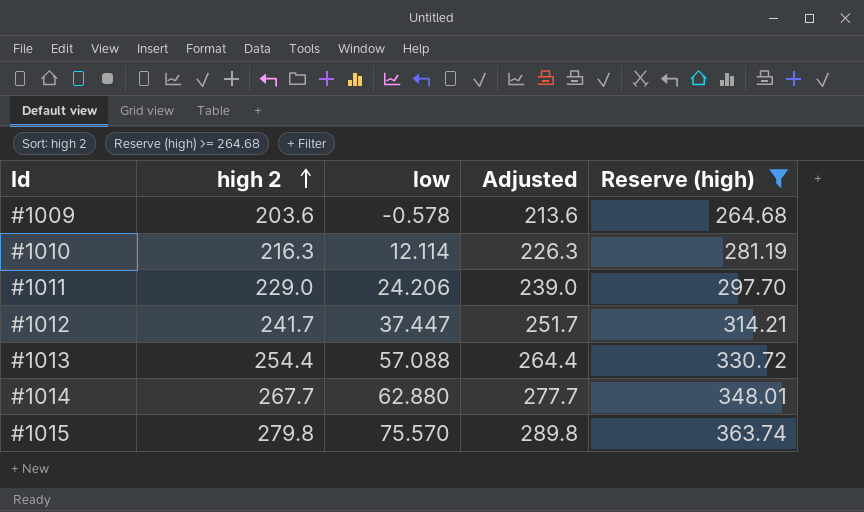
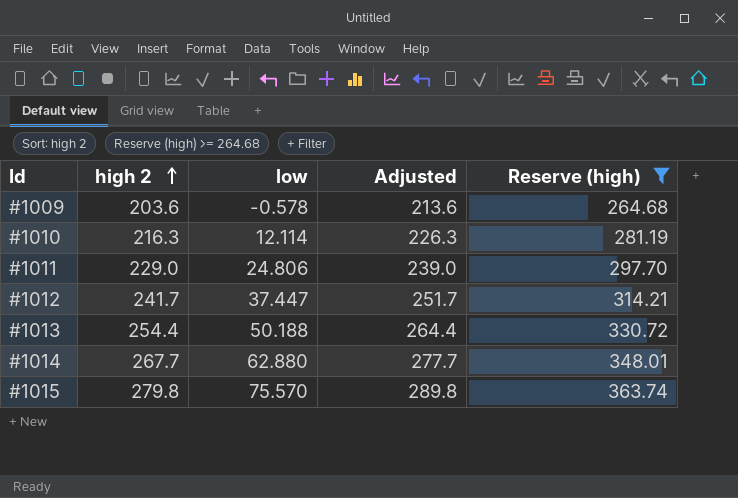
#1011 | low: 24.206 -> 24.806
#1013 | low: 57.088 -> 50.188

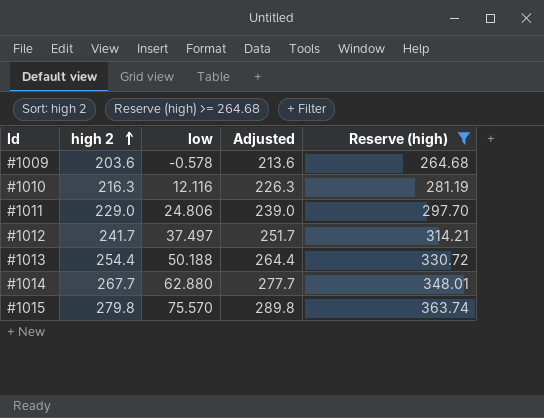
#1010 | low: 12.114 -> 12.116
#1012 | low: 37.447 -> 37.497

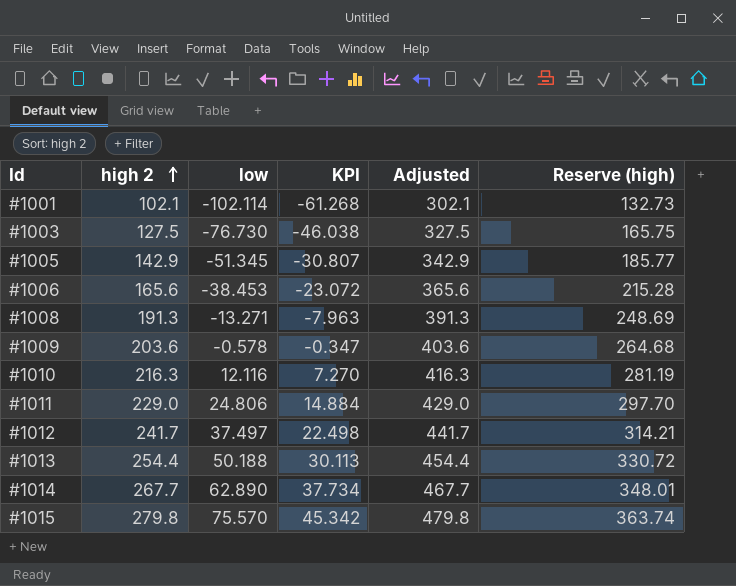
filter: Reserve (high) >= 264.68 -> none
column KPI | formula: none -> [low] * 0.6
column Adjusted | formula: [high 2] + 10 -> [high 2] + 200
#1014 | low: 62.880 -> 62.890

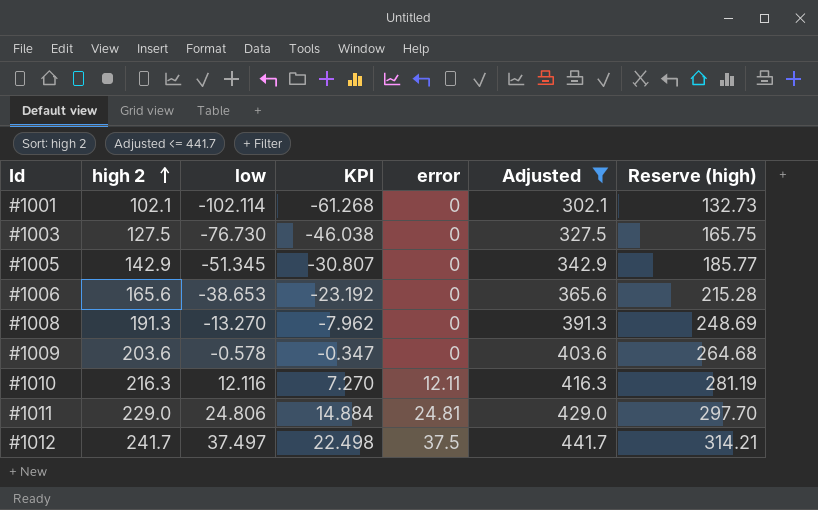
filter: none -> Adjusted <= 441.7
column error | position: none -> 5
#1006 | low: -38.453 -> -38.653
#1006 | KPI: -23.072 -> -23.192
#1008 | low: -13.271 -> -13.270
#1008 | KPI: -7.963 -> -7.962

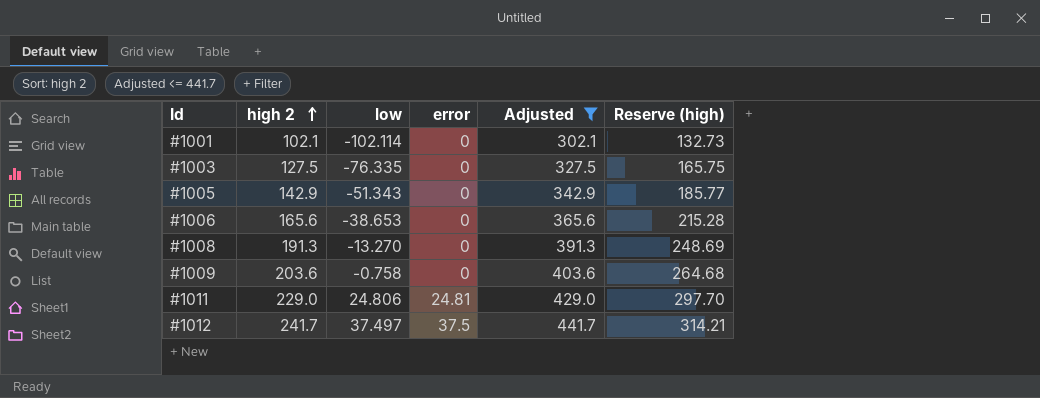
column KPI | formula: [low] * 0.6 -> none
row #1010: 216.3 | 12.116 | 7.270 | 12.11 | 416.3 | 281.19 -> none
#1003 | low: -76.730 -> -76.335
#1005 | low: -51.345 -> -51.343
#1009 | low: -0.578 -> -0.758

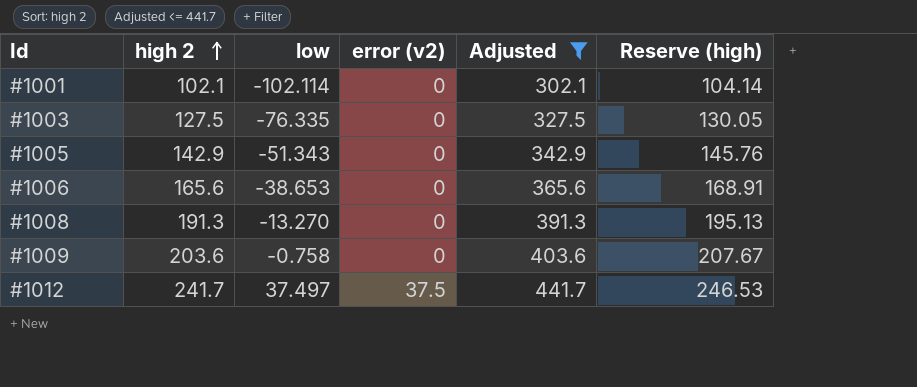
column name: error -> error (v2)
column Reserve (high) | formula: [high 2] * 1.3 -> [high 2] * 1.02
row #1011: 229.0 | 24.806 | 24.81 | 429.0 | 297.70 -> none

